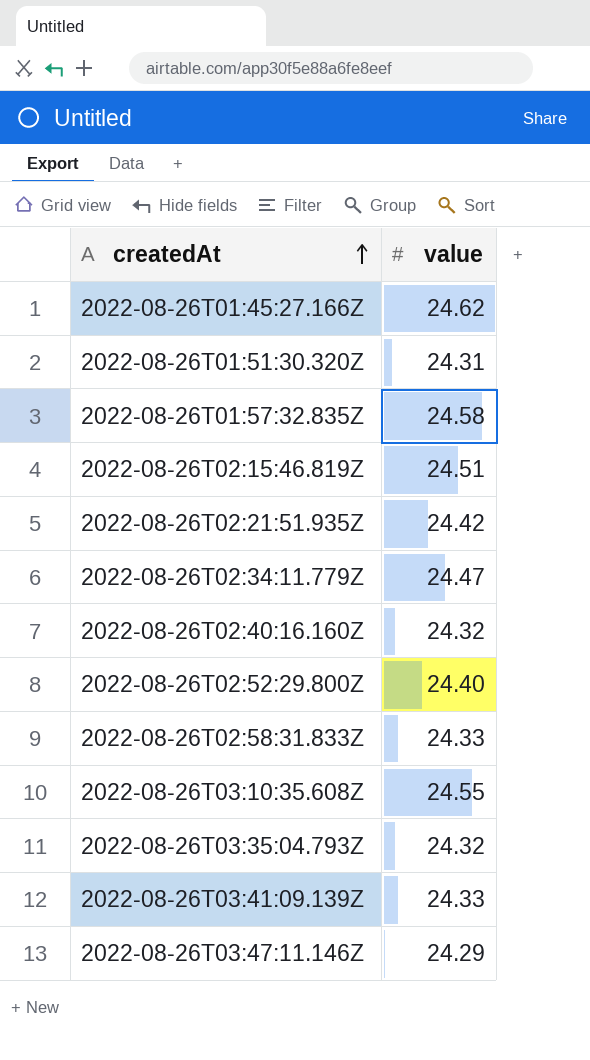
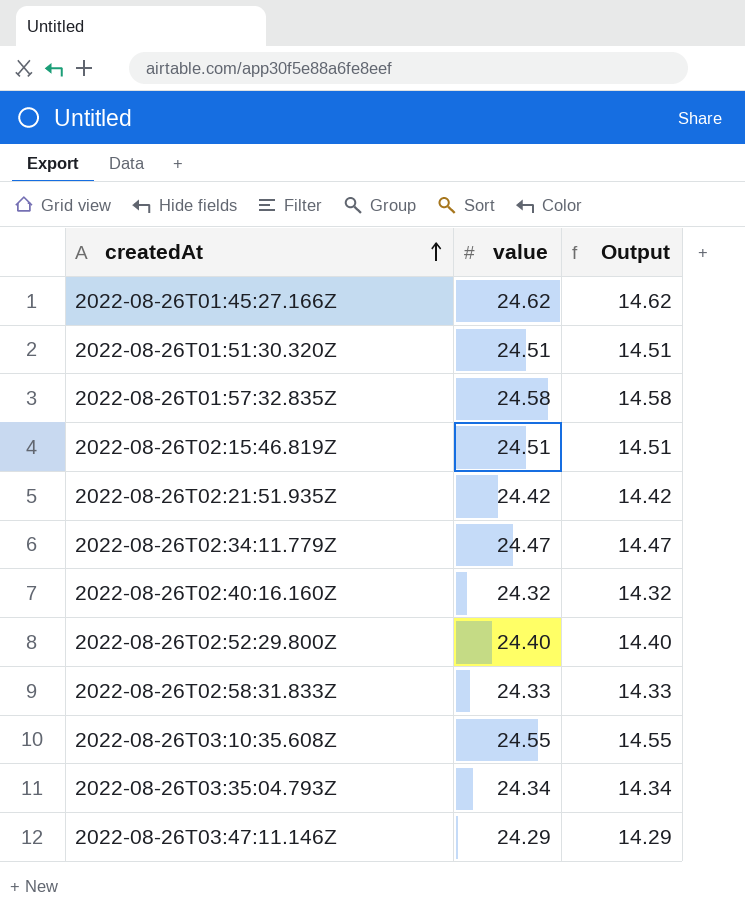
column Output | formula: none -> [value] - 10
row 2022-08-26T03:41:09.139Z: 24.33 -> none
2022-08-26T01:51:30.320Z | value: 24.31 -> 24.51
2022-08-26T03:35:04.793Z | value: 24.32 -> 24.34

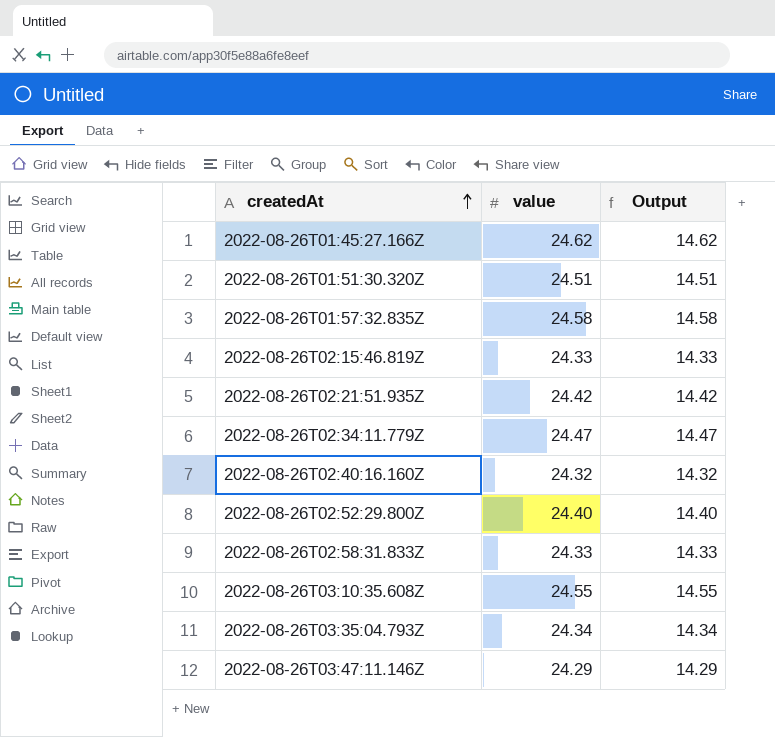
2022-08-26T02:15:46.819Z | value: 24.51 -> 24.33
2022-08-26T02:15:46.819Z | Output: 14.51 -> 14.33

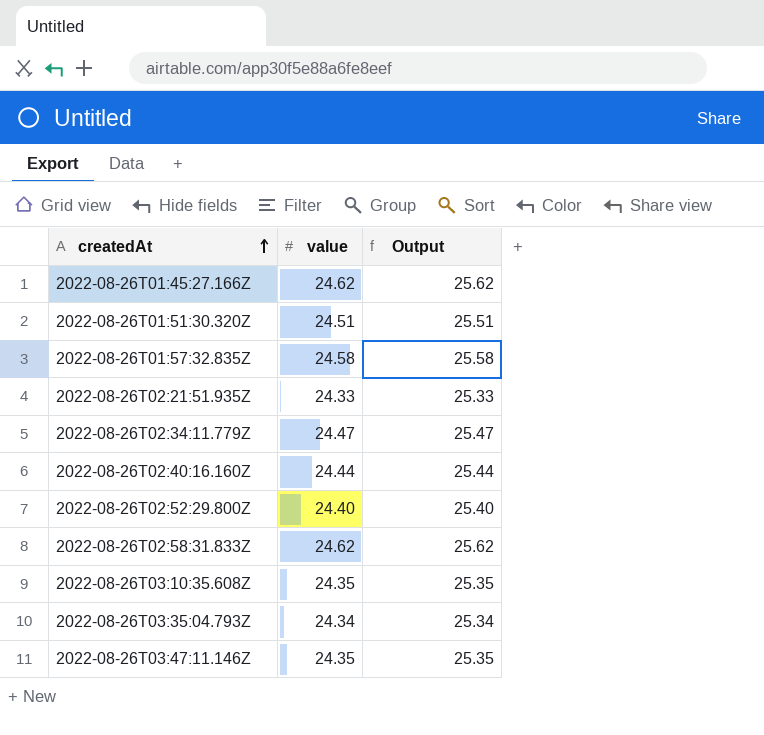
column Output | formula: [value] - 10 -> [value] + 1
row 2022-08-26T02:15:46.819Z: 24.33 | 14.33 -> none
2022-08-26T02:21:51.935Z | value: 24.42 -> 24.33
2022-08-26T02:40:16.160Z | value: 24.32 -> 24.44
2022-08-26T02:58:31.833Z | value: 24.33 -> 24.62
2022-08-26T03:10:35.608Z | value: 24.55 -> 24.35
2022-08-26T03:47:11.146Z | value: 24.29 -> 24.35

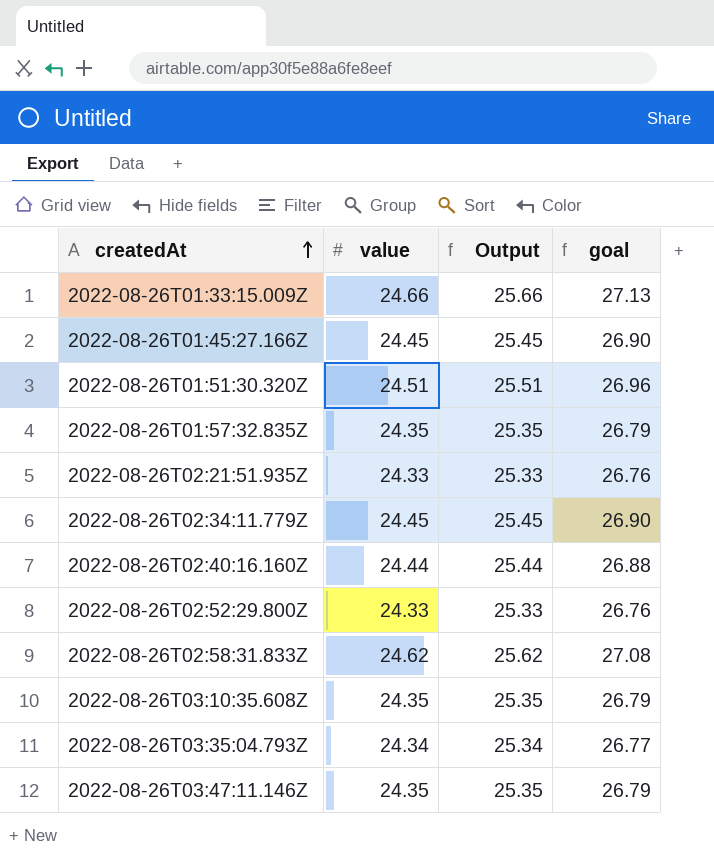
column goal | formula: none -> [value] * 1.1
row 2022-08-26T01:33:15.009Z: none -> 24.66 | 25.66 | 27.13
2022-08-26T01:45:27.166Z | value: 24.62 -> 24.45
2022-08-26T01:45:27.166Z | Output: 25.62 -> 25.45
2022-08-26T01:57:32.835Z | value: 24.58 -> 24.35
2022-08-26T01:57:32.835Z | Output: 25.58 -> 25.35
2022-08-26T02:34:11.779Z | value: 24.47 -> 24.45
2022-08-26T02:34:11.779Z | Output: 25.47 -> 25.45
2022-08-26T02:52:29.800Z | value: 24.40 -> 24.33
2022-08-26T02:52:29.800Z | Output: 25.40 -> 25.33

